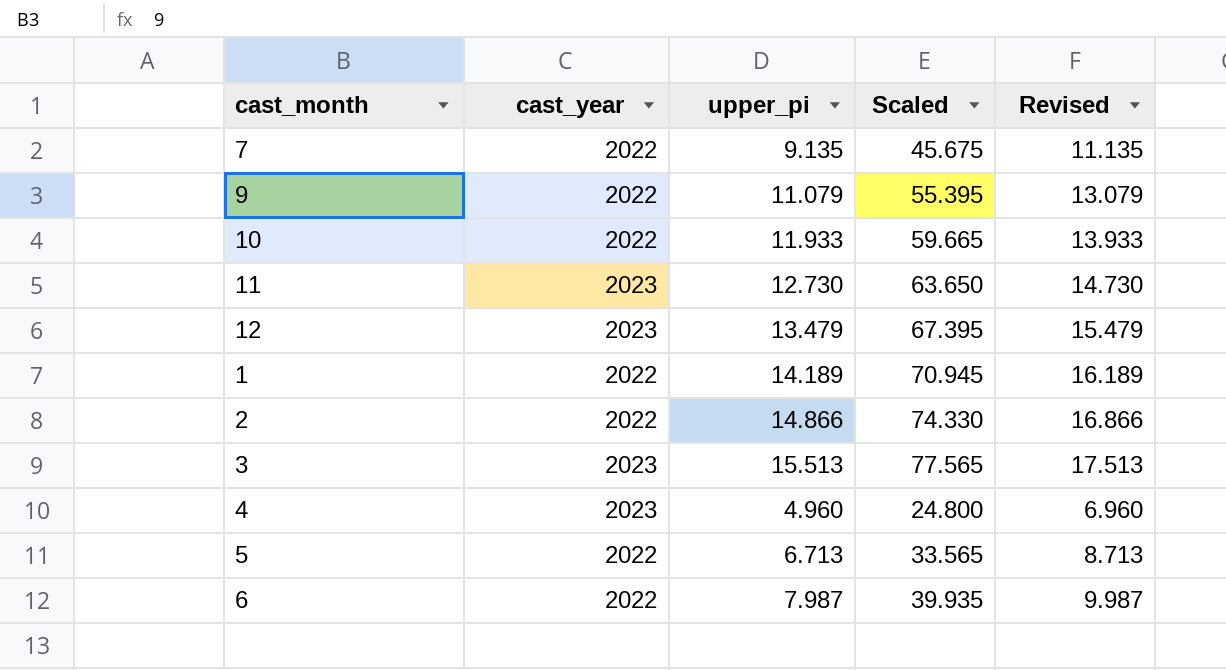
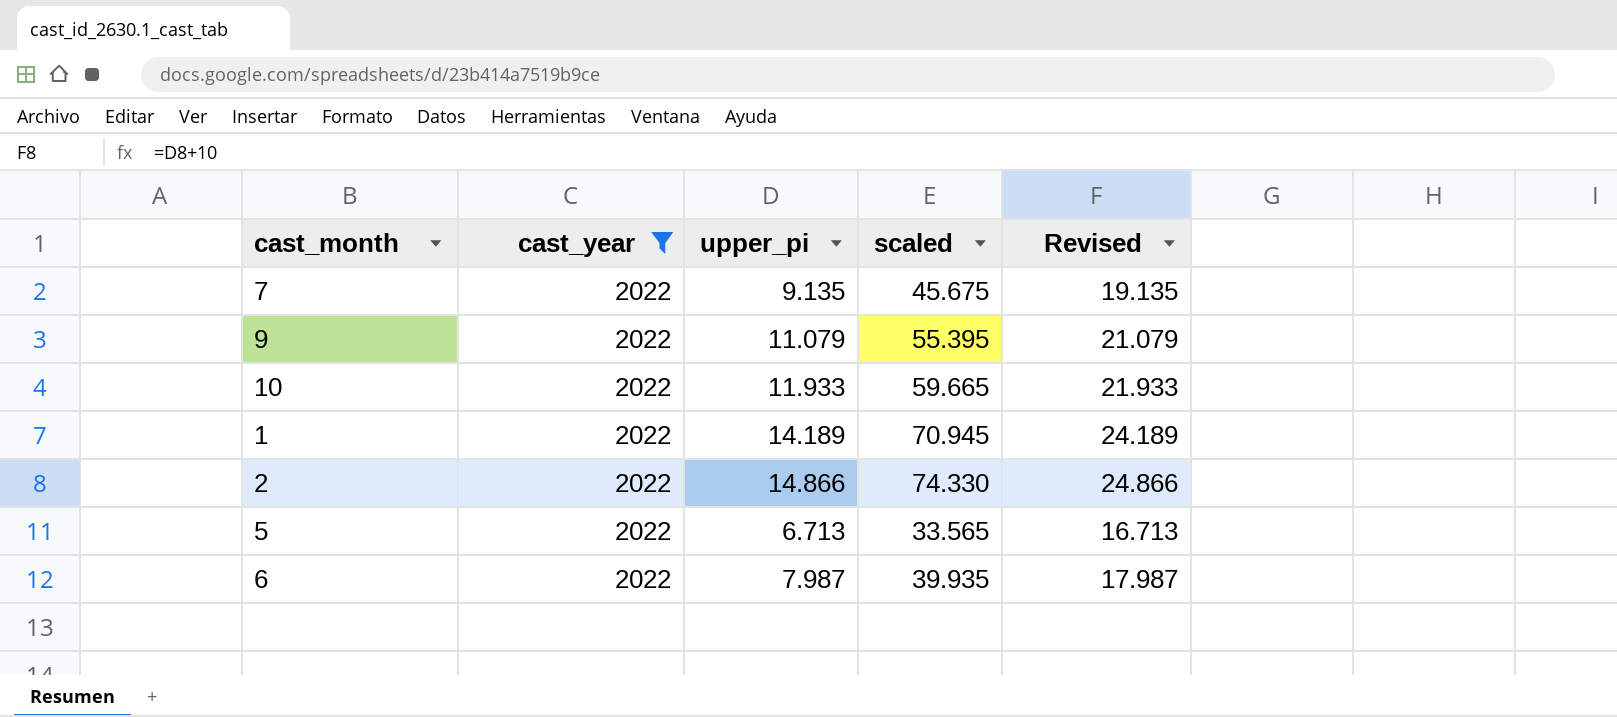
filter: none -> cast_year = 2022
column name: Scaled -> scaled
column Revised | formula: [upper_pi] + 2 -> [upper_pi] + 10

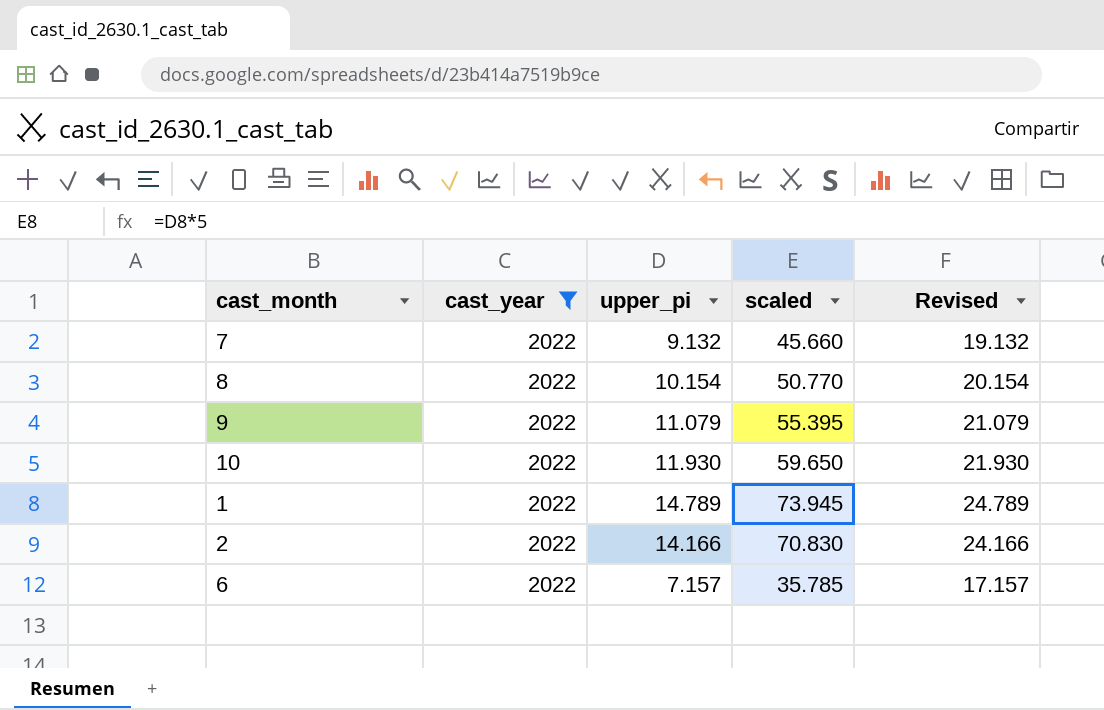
row 5: 2022 | 6.713 | 33.565 | 16.713 -> none
7 | upper_pi: 9.135 -> 9.132
7 | scaled: 45.675 -> 45.660
7 | Revised: 19.135 -> 19.132
row 8: none -> 2022 | 10.154 | 50.770 | 20.154
10 | upper_pi: 11.933 -> 11.930
10 | scaled: 59.665 -> 59.650
10 | Revised: 21.933 -> 21.930
1 | upper_pi: 14.189 -> 14.789
1 | scaled: 70.945 -> 73.945
1 | Revised: 24.189 -> 24.789
2 | upper_pi: 14.866 -> 14.166
2 | scaled: 74.330 -> 70.830
2 | Revised: 24.866 -> 24.166
6 | upper_pi: 7.987 -> 7.157
6 | scaled: 39.935 -> 35.785
6 | Revised: 17.987 -> 17.157

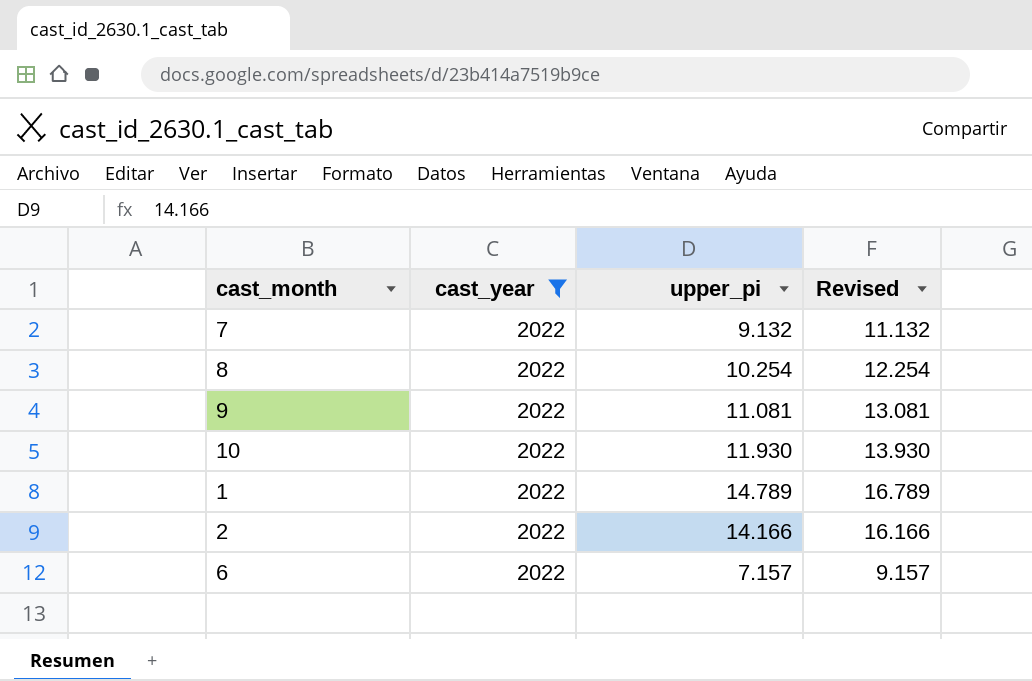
column scaled | formula: [upper_pi] * 5 -> none
column Revised | formula: [upper_pi] + 10 -> [upper_pi] + 2
8 | upper_pi: 10.154 -> 10.254
9 | upper_pi: 11.079 -> 11.081

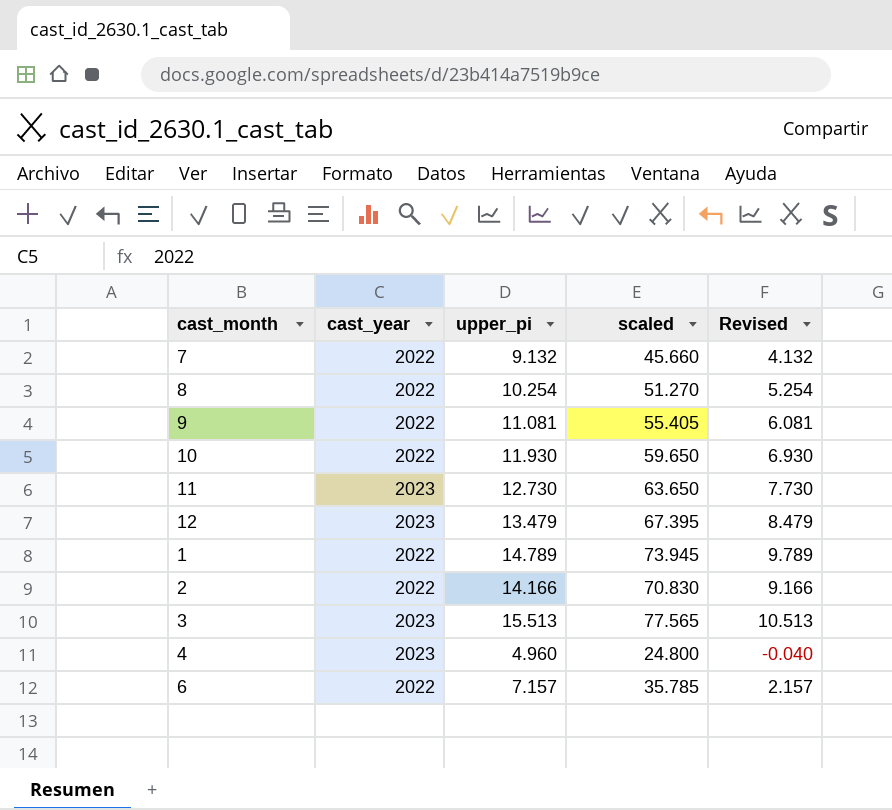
filter: cast_year = 2022 -> none
column scaled | formula: none -> [upper_pi] * 5
column Revised | formula: [upper_pi] + 2 -> [upper_pi] - 5

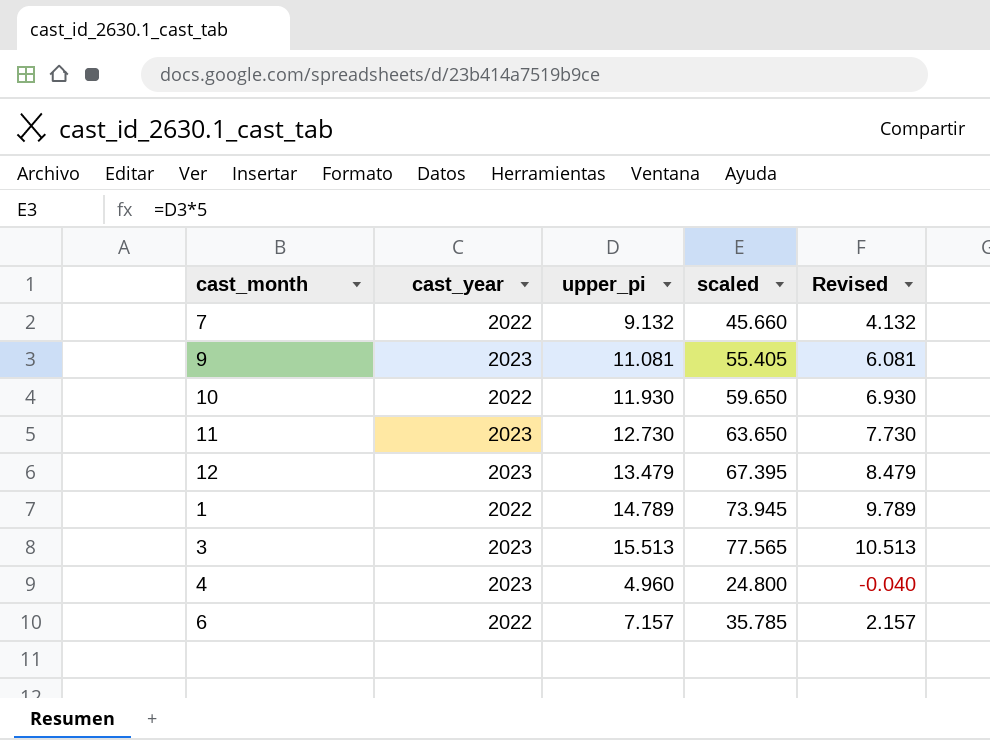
row 8: 2022 | 10.254 | 51.270 | 5.254 -> none
row 2: 2022 | 14.166 | 70.830 | 9.166 -> none
9 | cast_year: 2022 -> 2023

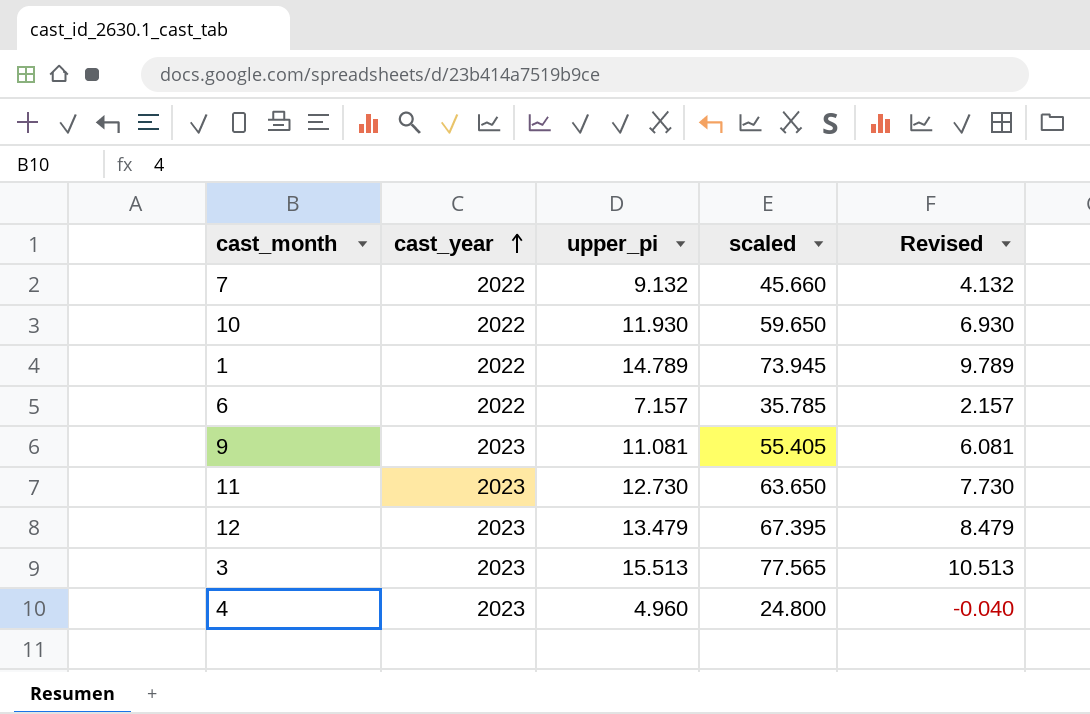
row order: none -> cast_year ascending

